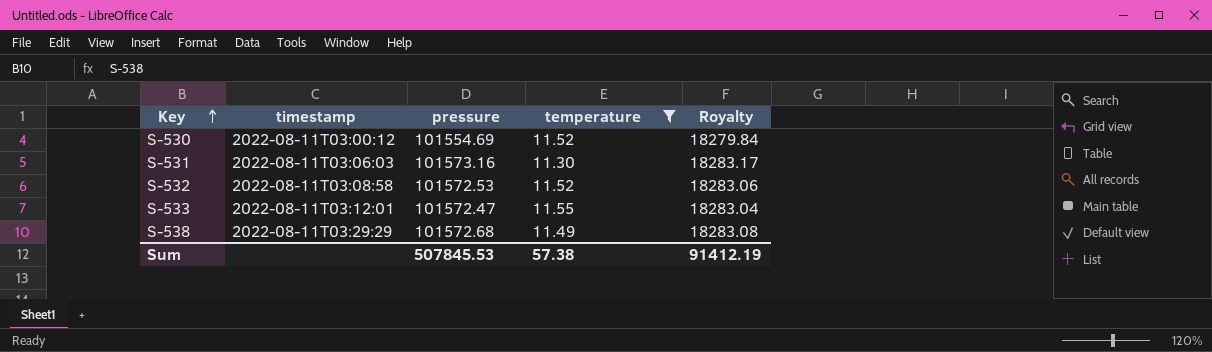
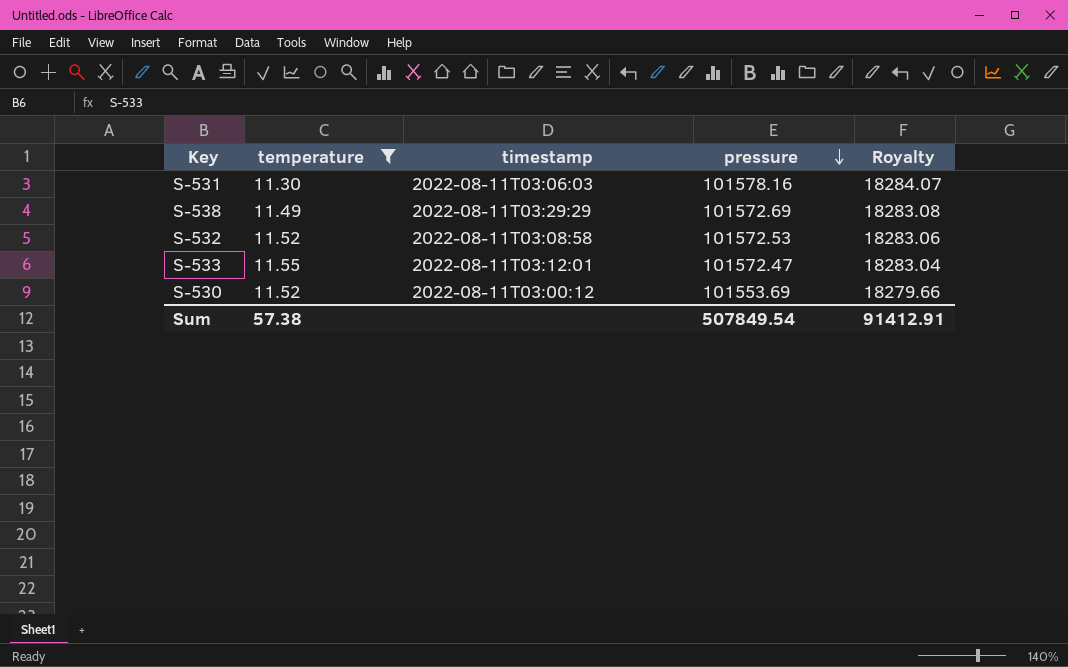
row order: Key ascending -> pressure descending
column temperature | position: 4 -> 2
S-531 | pressure: 101573.16 -> 101578.16
S-531 | Royalty: 18283.17 -> 18284.07
S-538 | pressure: 101572.68 -> 101572.69
S-530 | pressure: 101554.69 -> 101553.69
S-530 | Royalty: 18279.84 -> 18279.66
Sum | pressure: 507845.53 -> 507849.54
Sum | Royalty: 91412.19 -> 91412.91

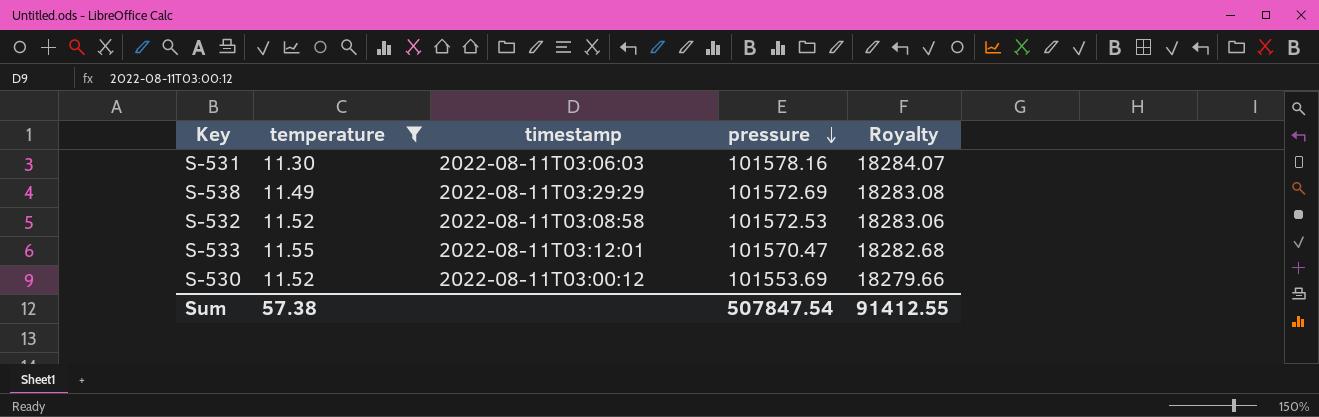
S-533 | pressure: 101572.47 -> 101570.47
S-533 | Royalty: 18283.04 -> 18282.68
Sum | pressure: 507849.54 -> 507847.54
Sum | Royalty: 91412.91 -> 91412.55

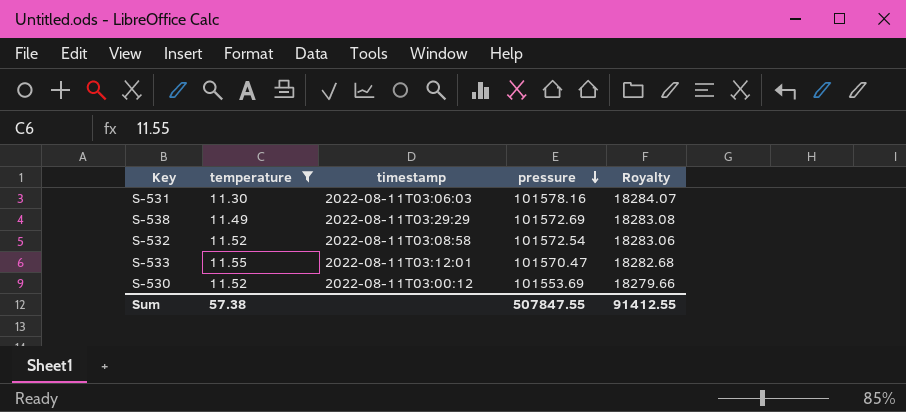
S-532 | pressure: 101572.53 -> 101572.54
Sum | pressure: 507847.54 -> 507847.55

